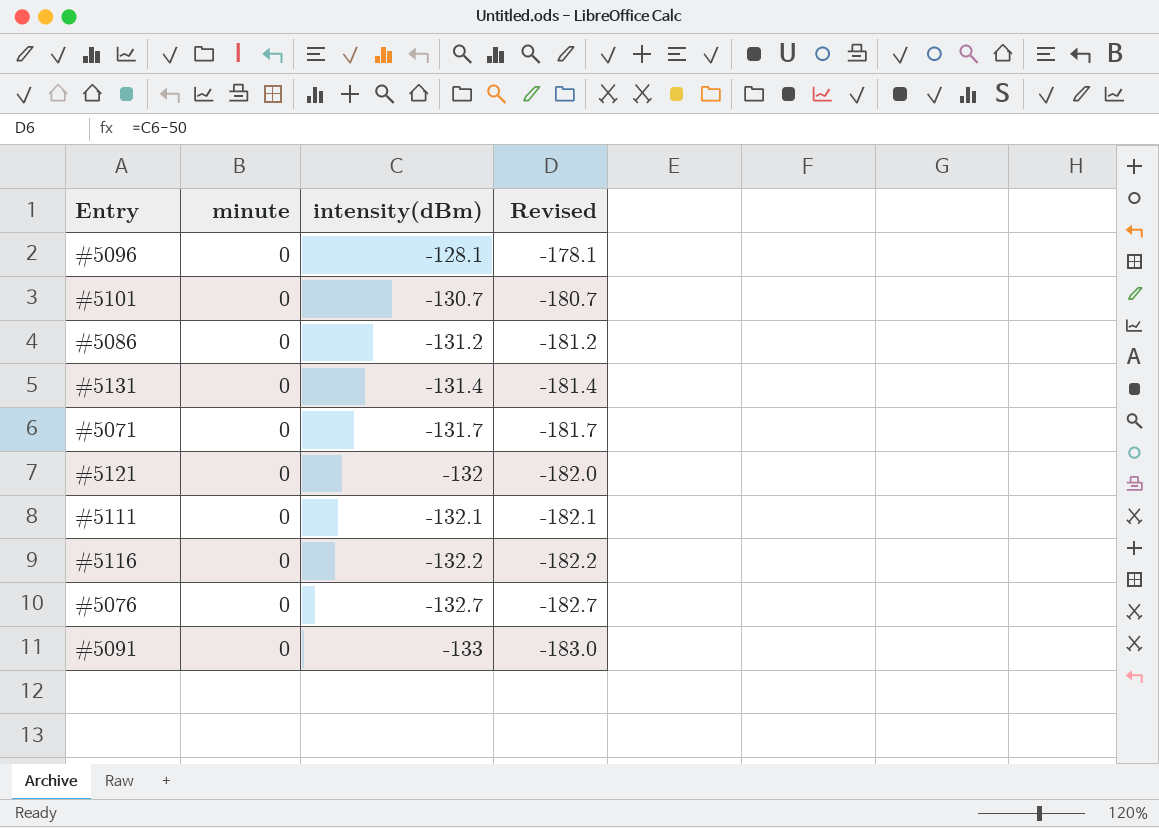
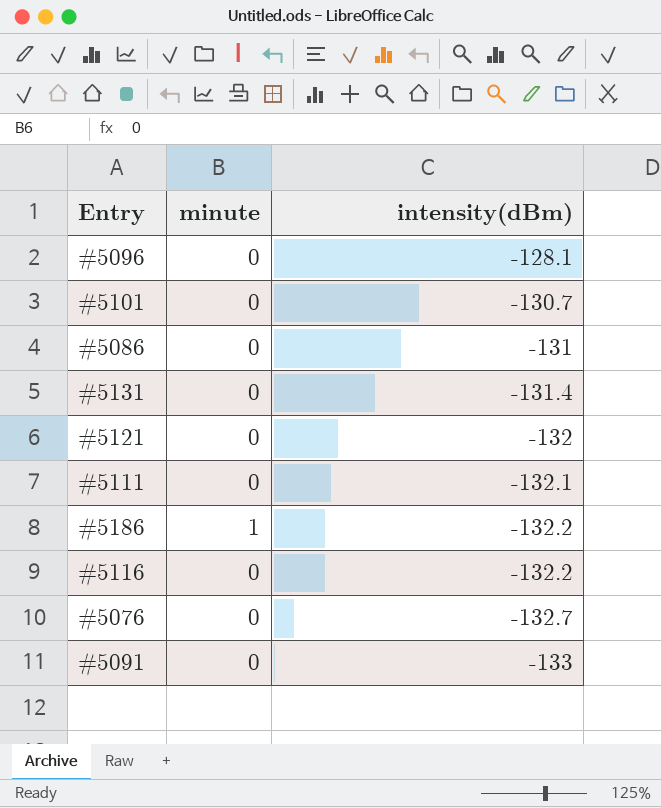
column Revised | formula: [intensity(dBm)] - 50 -> none
row #5071: 0 | -131.7 | -181.7 -> none
#5086 | intensity(dBm): -131.2 -> -131
row #5186: none -> 1 | -132.2

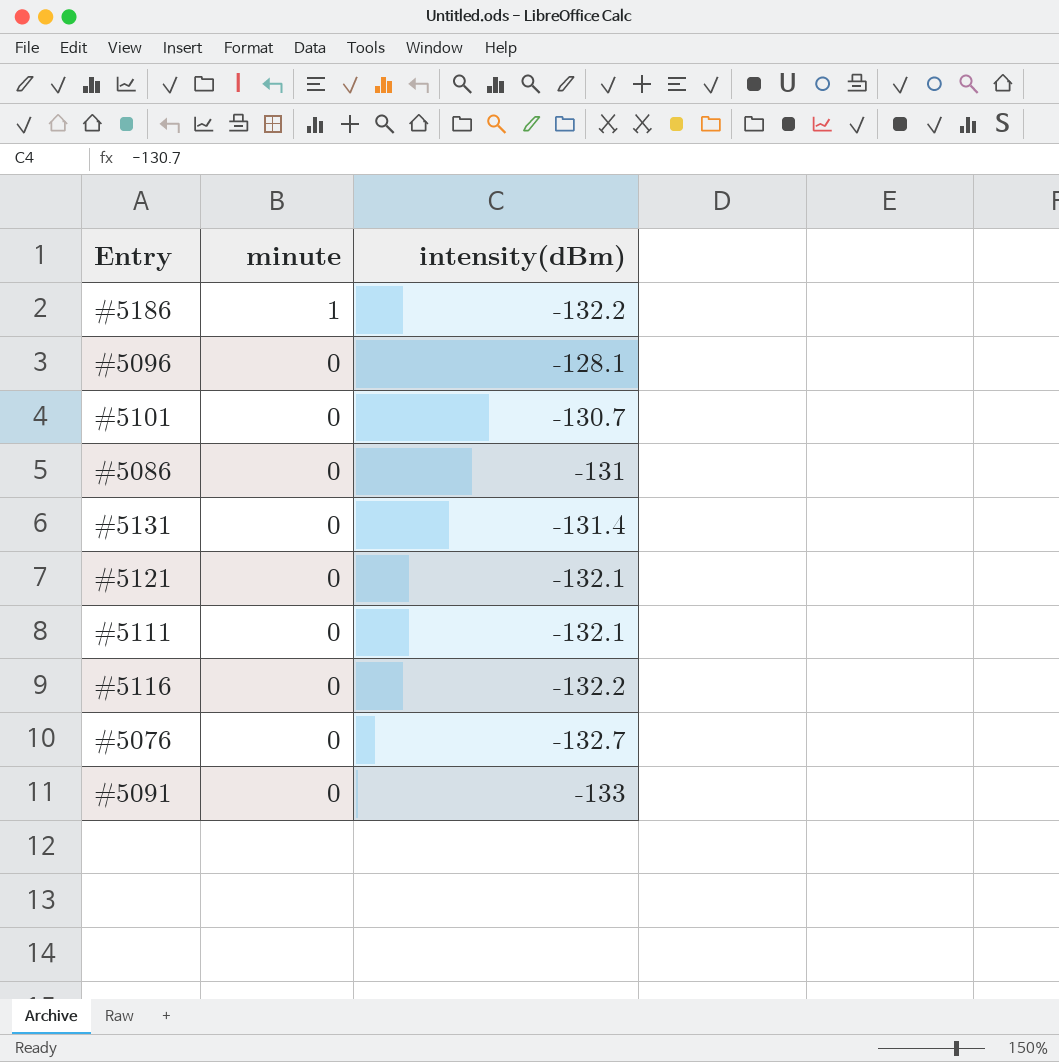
row order: intensity(dBm) descending -> minute descending
#5121 | intensity(dBm): -132 -> -132.1

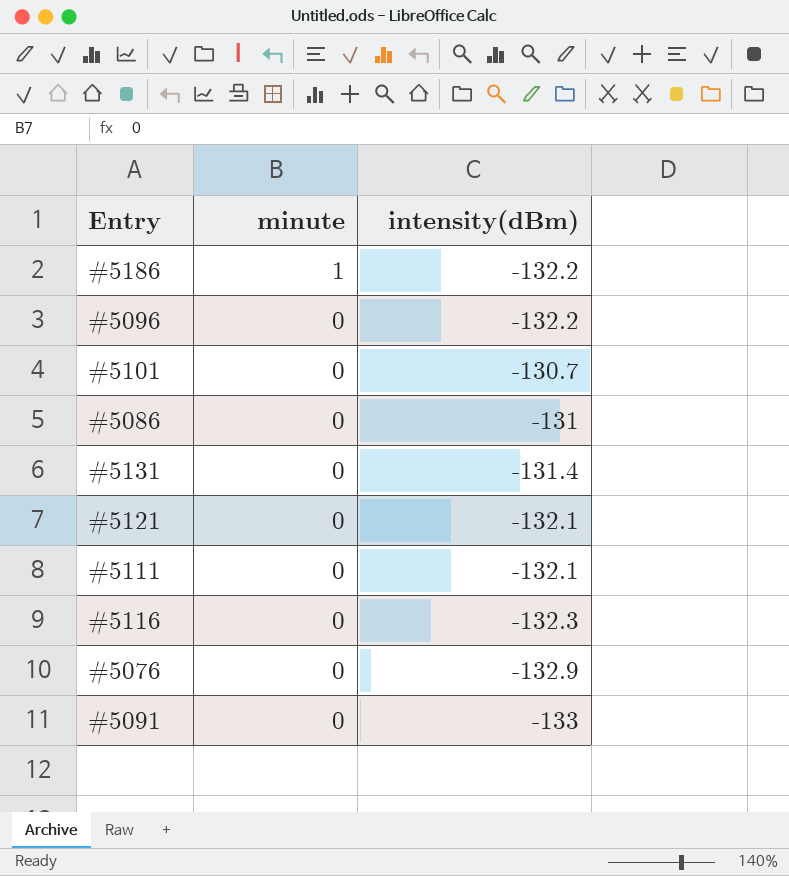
#5096 | intensity(dBm): -128.1 -> -132.2
#5116 | intensity(dBm): -132.2 -> -132.3
#5076 | intensity(dBm): -132.7 -> -132.9

